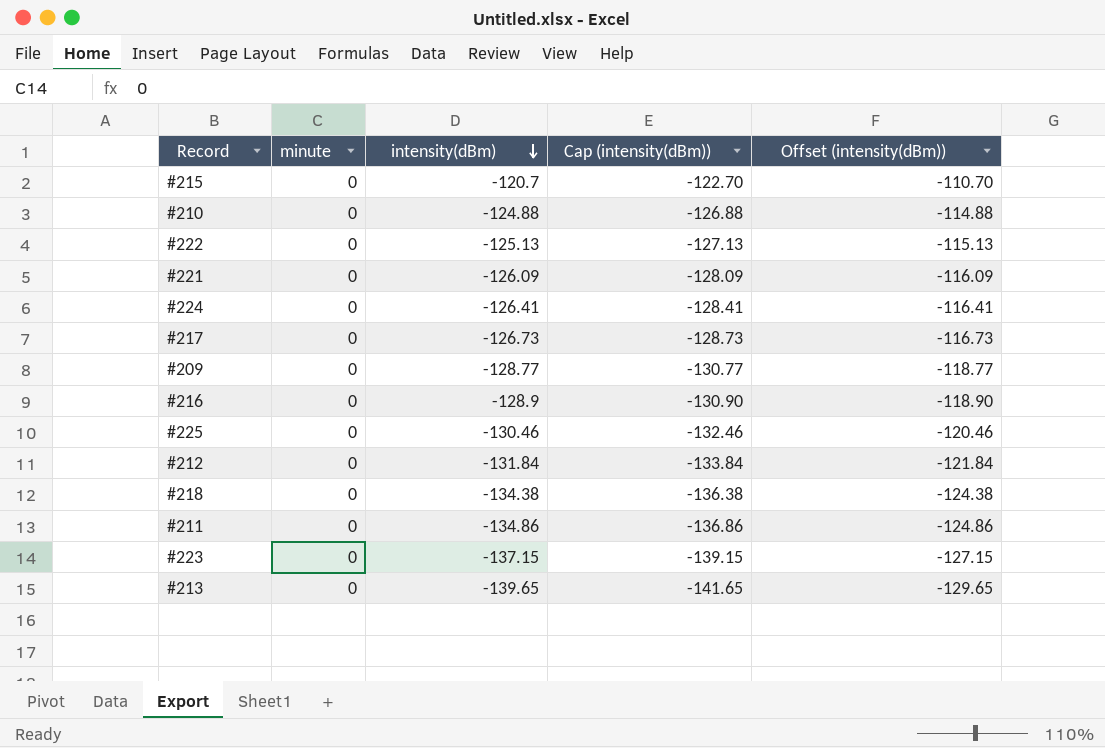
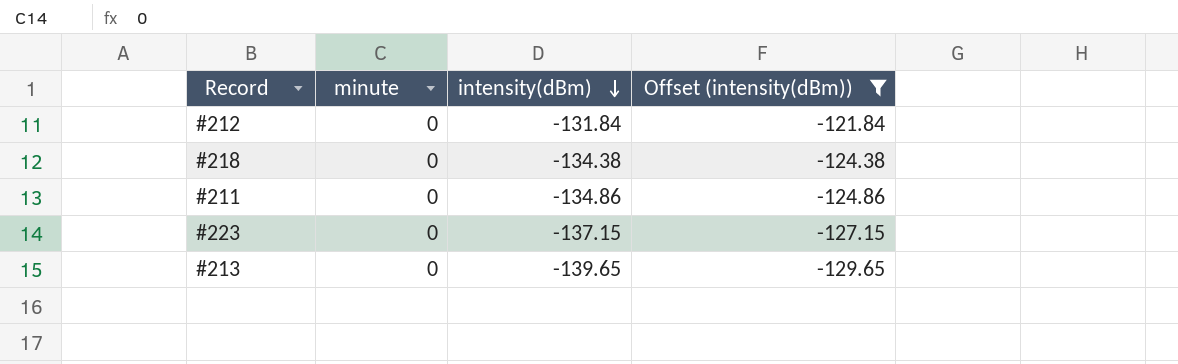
filter: none -> Offset (intensity(dBm)) <= -121.84
column Cap (intensity(dBm)) | formula: [intensity(dBm)] - 2 -> none

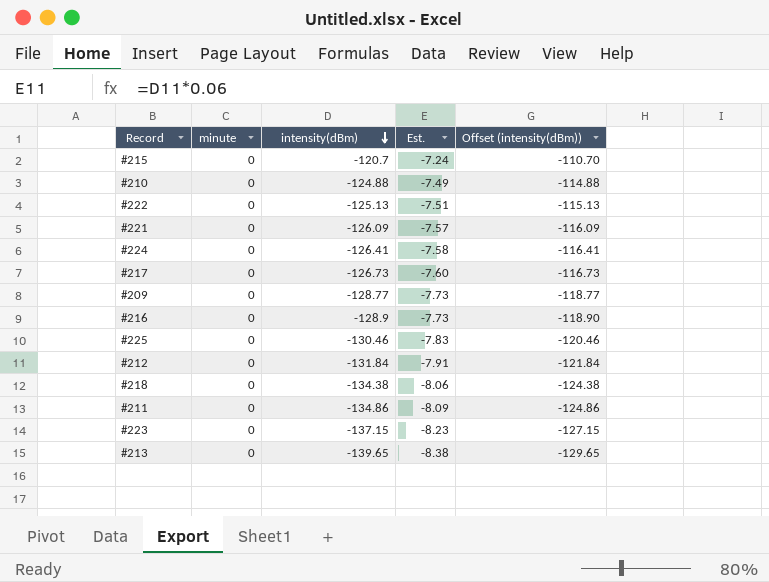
filter: Offset (intensity(dBm)) <= -121.84 -> none
column Est. | formula: none -> [intensity(dBm)] * 0.06

